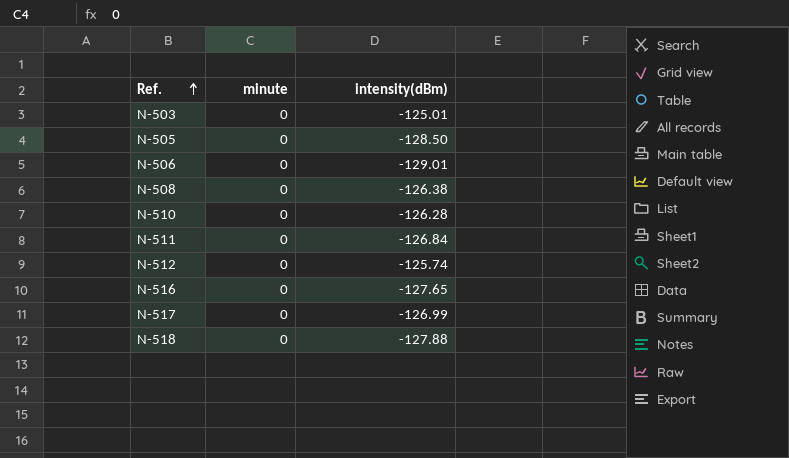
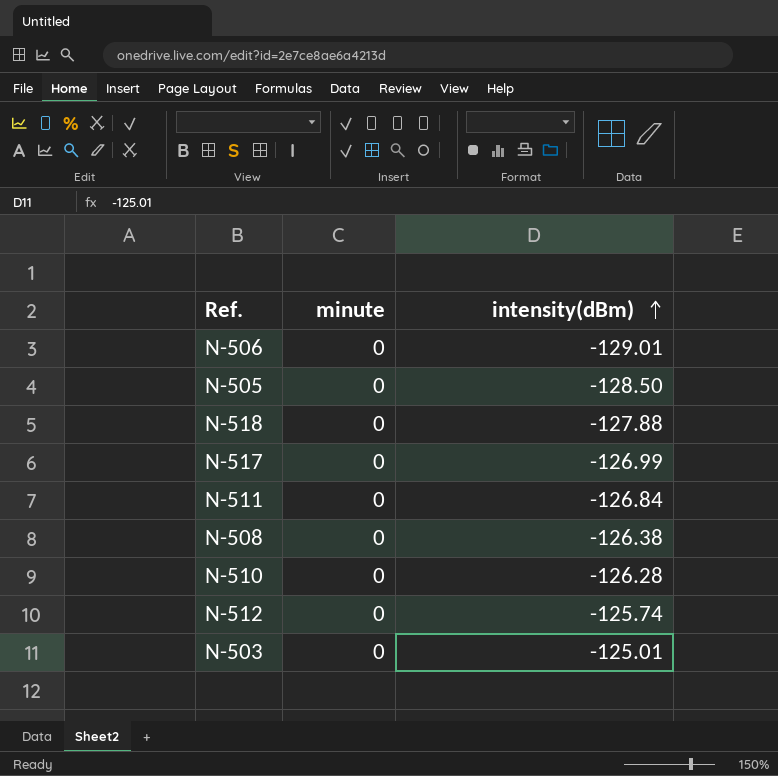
row order: Ref. ascending -> intensity(dBm) ascending
row N-516: 0 | -127.65 -> none

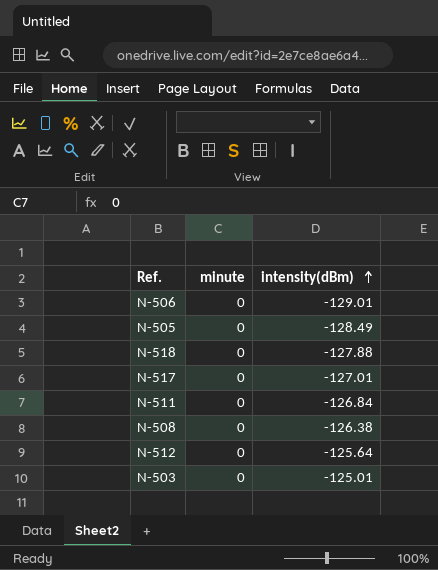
row N-510: 0 | -126.28 -> none
N-505 | intensity(dBm): -128.50 -> -128.49
N-517 | intensity(dBm): -126.99 -> -127.01
N-512 | intensity(dBm): -125.74 -> -125.64

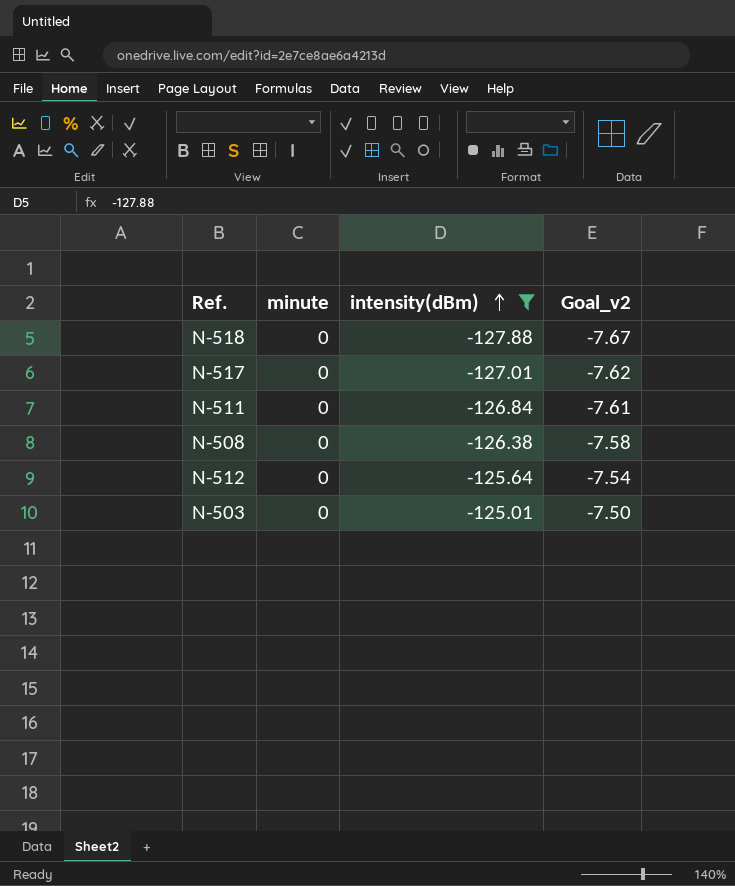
filter: none -> intensity(dBm) >= -127.88
column Goal_v2 | formula: none -> [intensity(dBm)] * 0.06

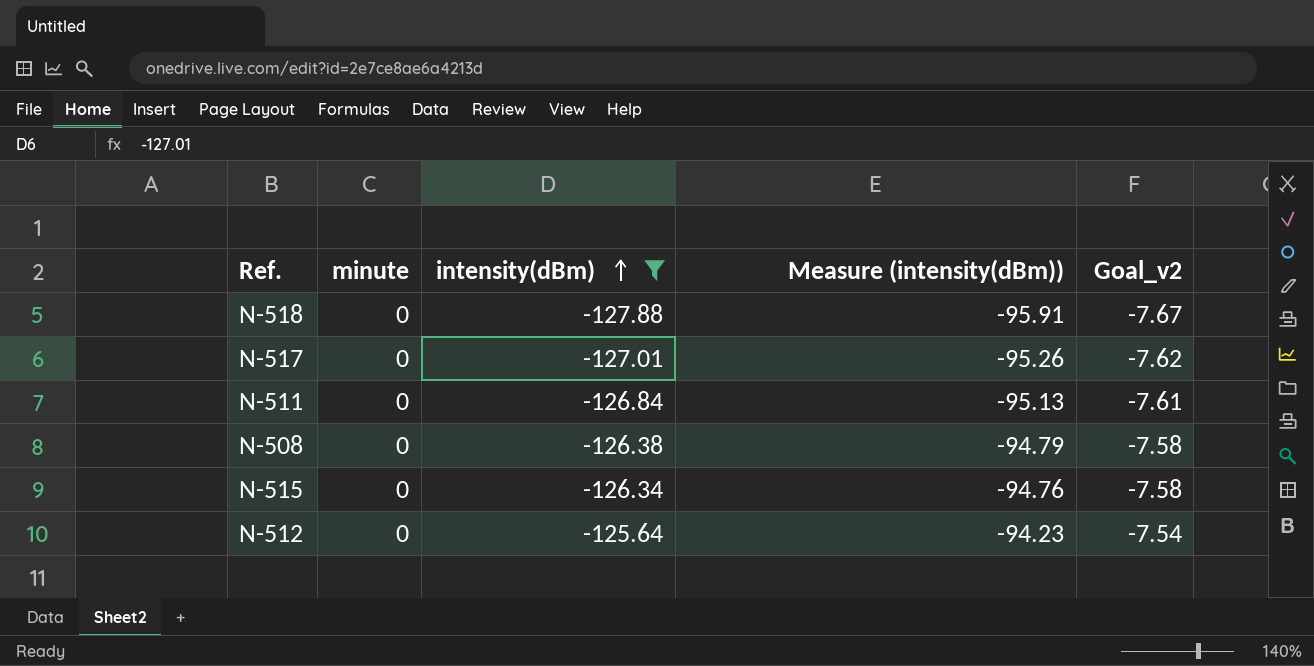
column Measure (intensity(dBm)) | formula: none -> [intensity(dBm)] * 0.75
row N-503: 0 | -125.01 | -7.50 -> none
row N-515: none -> 0 | -126.34 | -94.76 | -7.58

